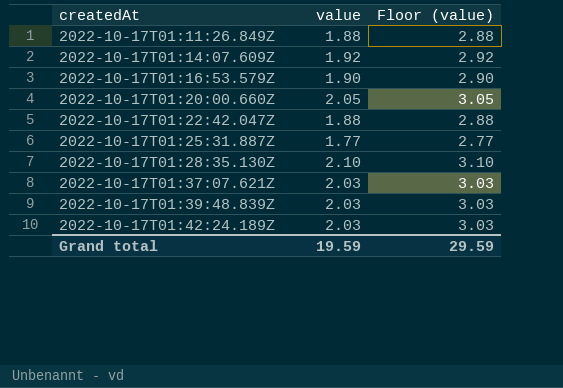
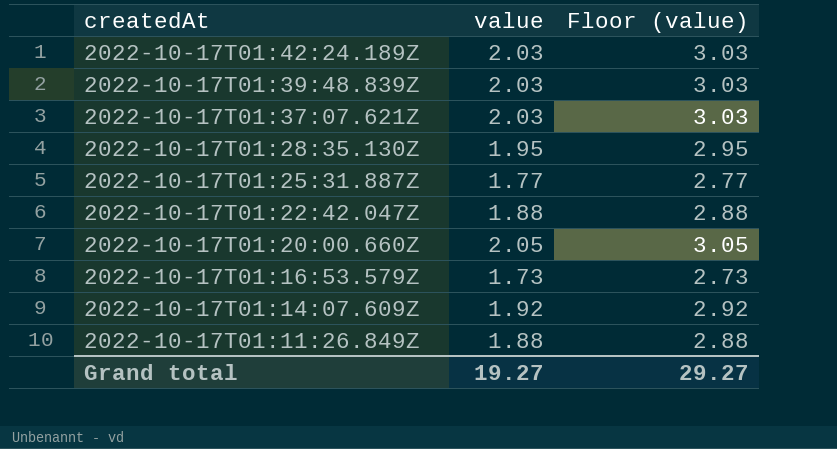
row order: createdAt ascending -> createdAt descending
2022-10-17T01:28:35.130Z | value: 2.10 -> 1.95
2022-10-17T01:28:35.130Z | Floor (value): 3.10 -> 2.95
2022-10-17T01:16:53.579Z | value: 1.90 -> 1.73
2022-10-17T01:16:53.579Z | Floor (value): 2.90 -> 2.73
Grand total | value: 19.59 -> 19.27
Grand total | Floor (value): 29.59 -> 29.27

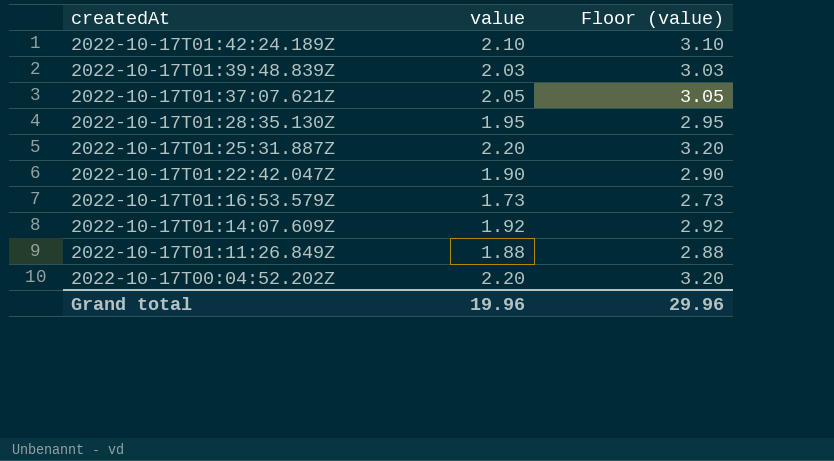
row 2022-10-17T01:20:00.660Z: 2.05 | 3.05 -> none
2022-10-17T01:42:24.189Z | value: 2.03 -> 2.10
2022-10-17T01:42:24.189Z | Floor (value): 3.03 -> 3.10
2022-10-17T01:37:07.621Z | value: 2.03 -> 2.05
2022-10-17T01:37:07.621Z | Floor (value): 3.03 -> 3.05
2022-10-17T01:25:31.887Z | value: 1.77 -> 2.20
2022-10-17T01:25:31.887Z | Floor (value): 2.77 -> 3.20
2022-10-17T01:22:42.047Z | value: 1.88 -> 1.90
2022-10-17T01:22:42.047Z | Floor (value): 2.88 -> 2.90
row 2022-10-17T00:04:52.202Z: none -> 2.20 | 3.20
Grand total | value: 19.27 -> 19.96
Grand total | Floor (value): 29.27 -> 29.96

